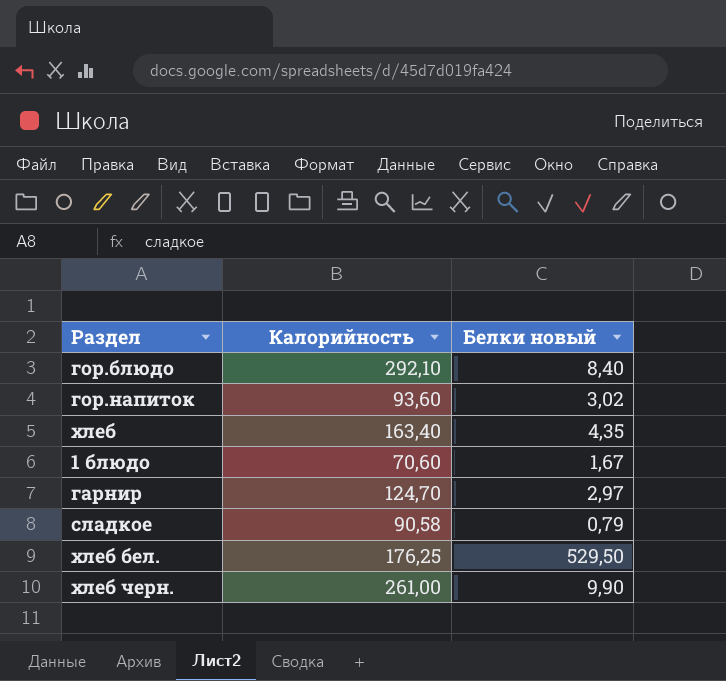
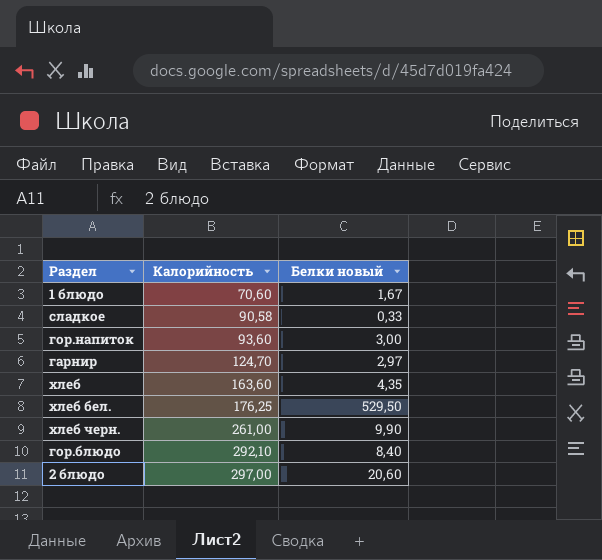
row order: none -> Калорийность ascending
сладкое | Белки новый: 0,79 -> 0,33
гор.напиток | Белки новый: 3,02 -> 3,00
хлеб | Калорийность: 163,40 -> 163,60
row 2 блюдо: none -> 297,00 | 20,60

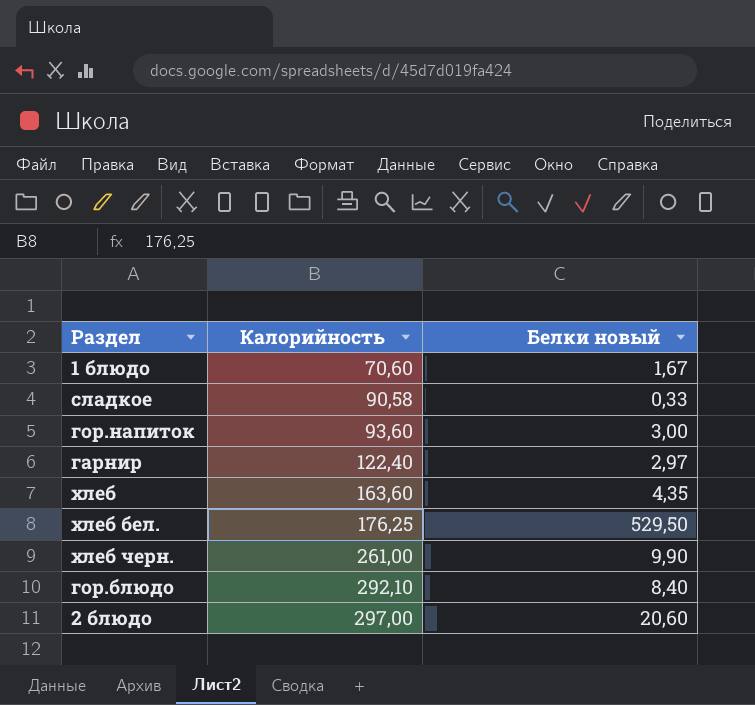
гарнир | Калорийность: 124,70 -> 122,40

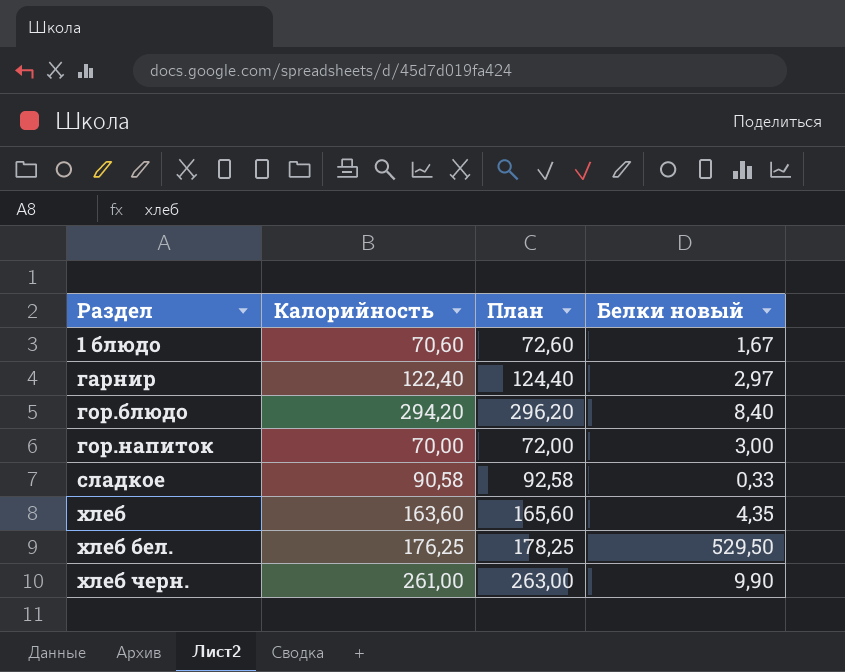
row order: Калорийность ascending -> Раздел ascending
column План | formula: none -> [Калорийность] + 2
row 2 блюдо: 297,00 | 20,60 -> none
гор.блюдо | Калорийность: 292,10 -> 294,20
гор.напиток | Калорийность: 93,60 -> 70,00

